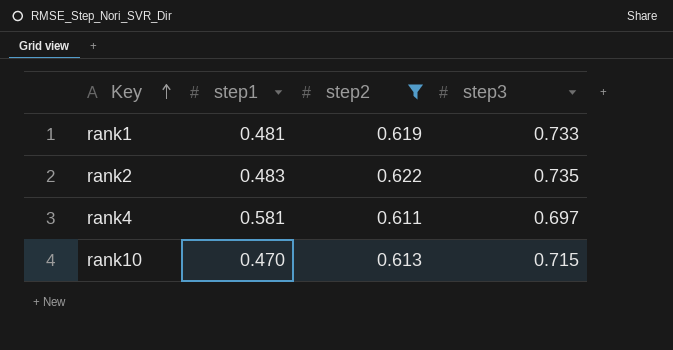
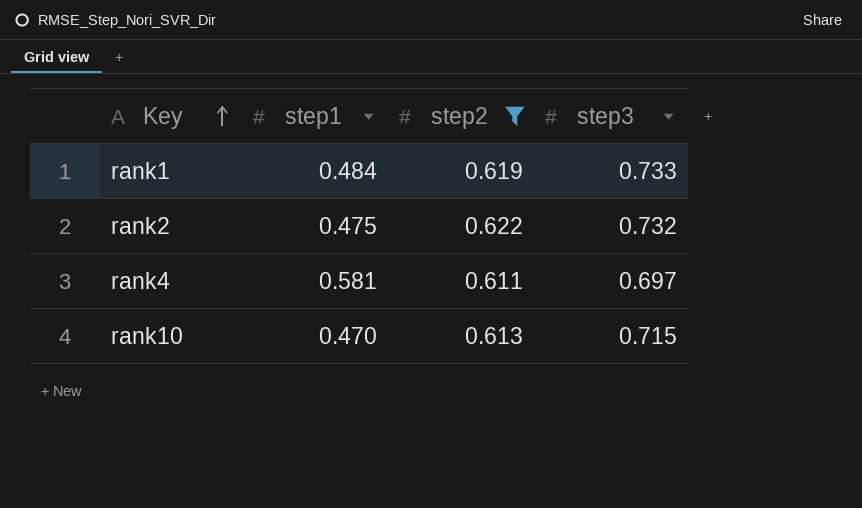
rank1 | step1: 0.481 -> 0.484
rank2 | step1: 0.483 -> 0.475
rank2 | step3: 0.735 -> 0.732

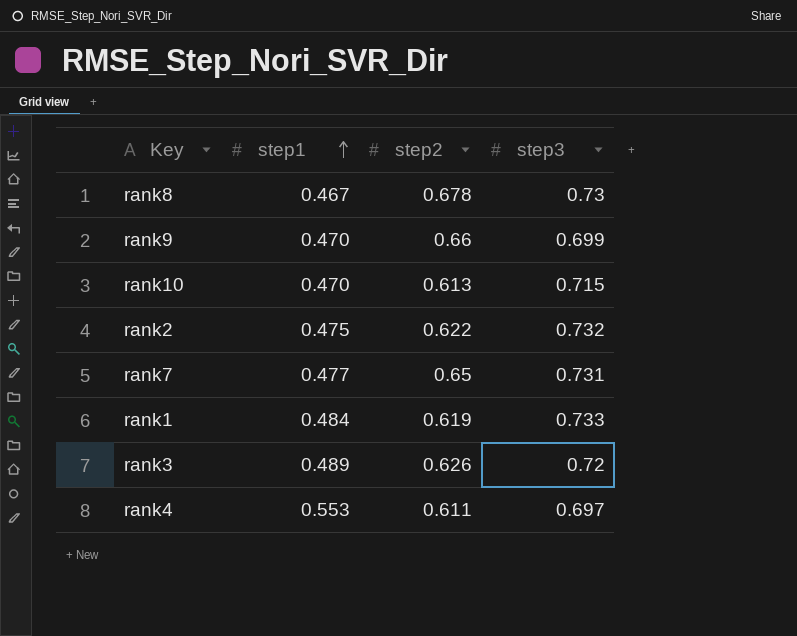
filter: step2 <= 0.622 -> none
row order: Key ascending -> step1 ascending
rank4 | step1: 0.581 -> 0.553

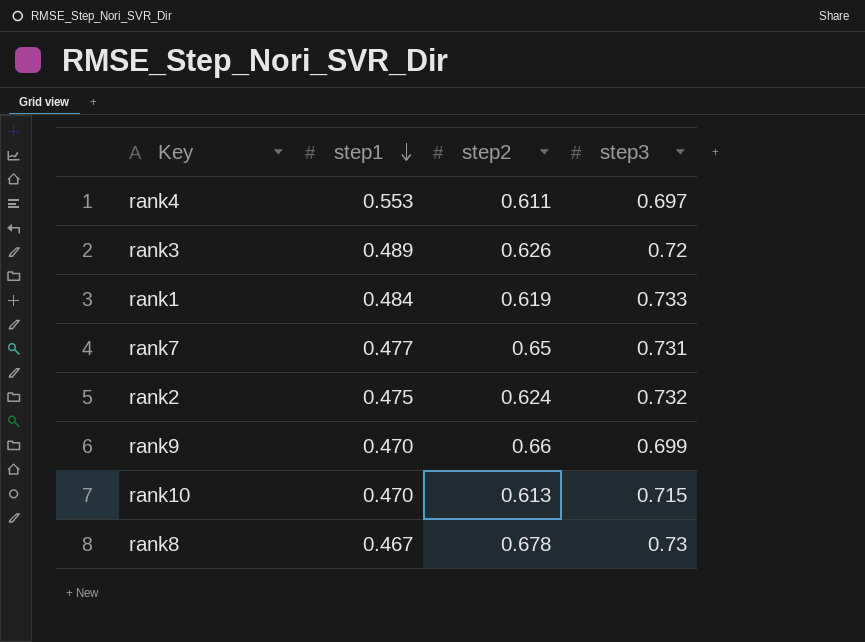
row order: step1 ascending -> step1 descending
rank2 | step2: 0.622 -> 0.624

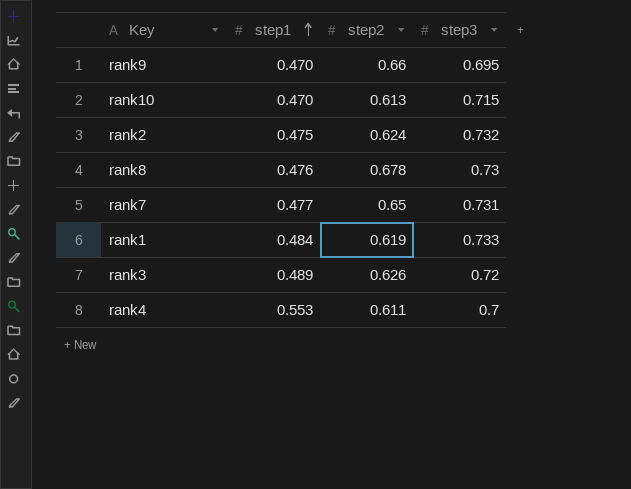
row order: step1 descending -> step1 ascending
rank9 | step3: 0.699 -> 0.695
rank8 | step1: 0.467 -> 0.476
rank4 | step3: 0.697 -> 0.7

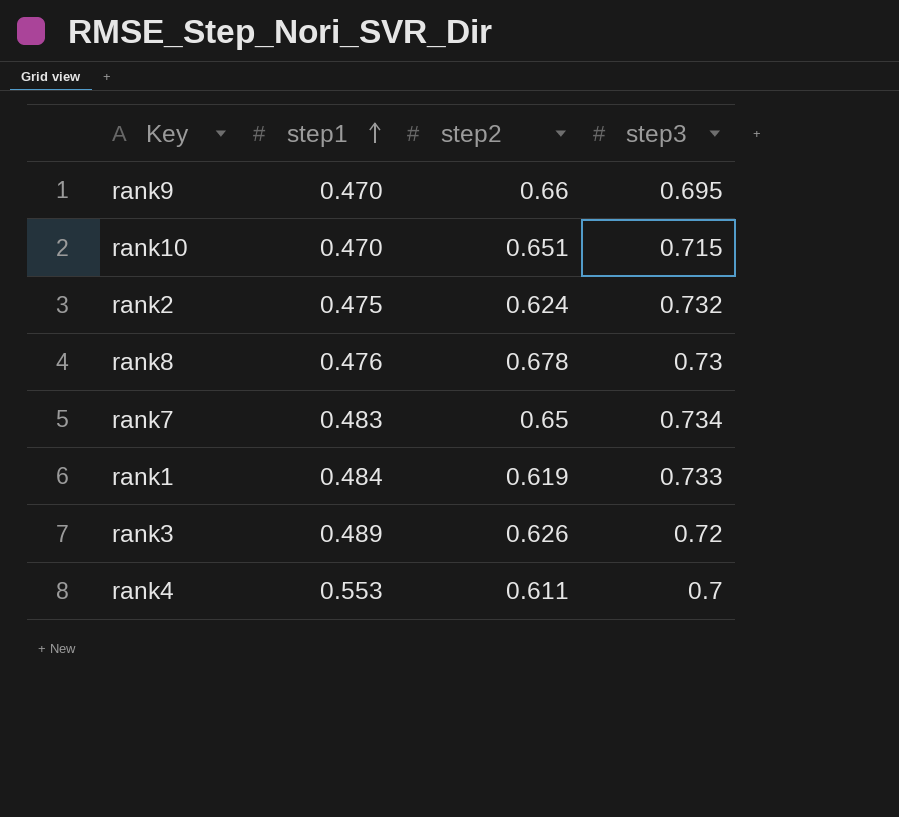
rank10 | step2: 0.613 -> 0.651
rank7 | step1: 0.477 -> 0.483
rank7 | step3: 0.731 -> 0.734

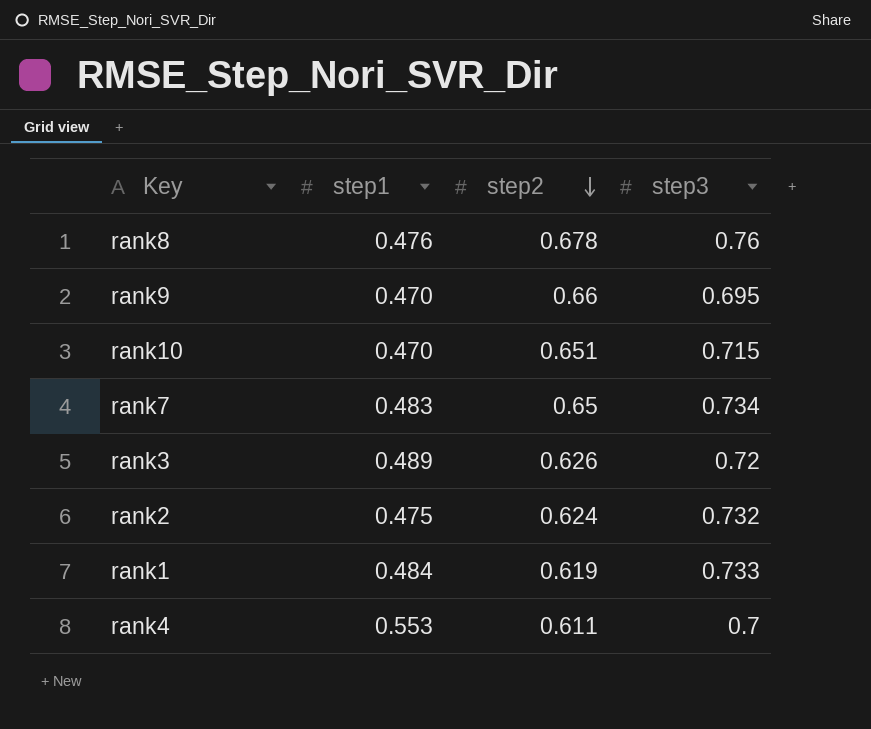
row order: step1 ascending -> step2 descending
rank8 | step3: 0.73 -> 0.76

